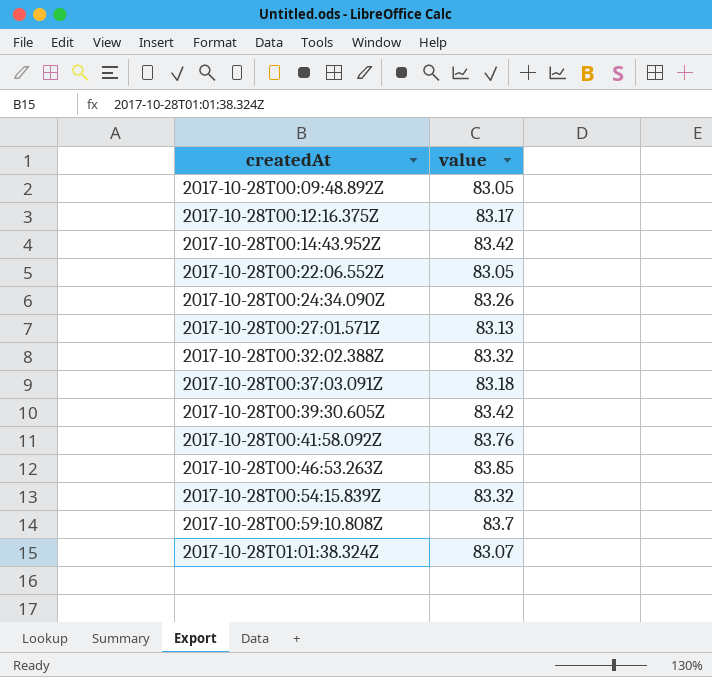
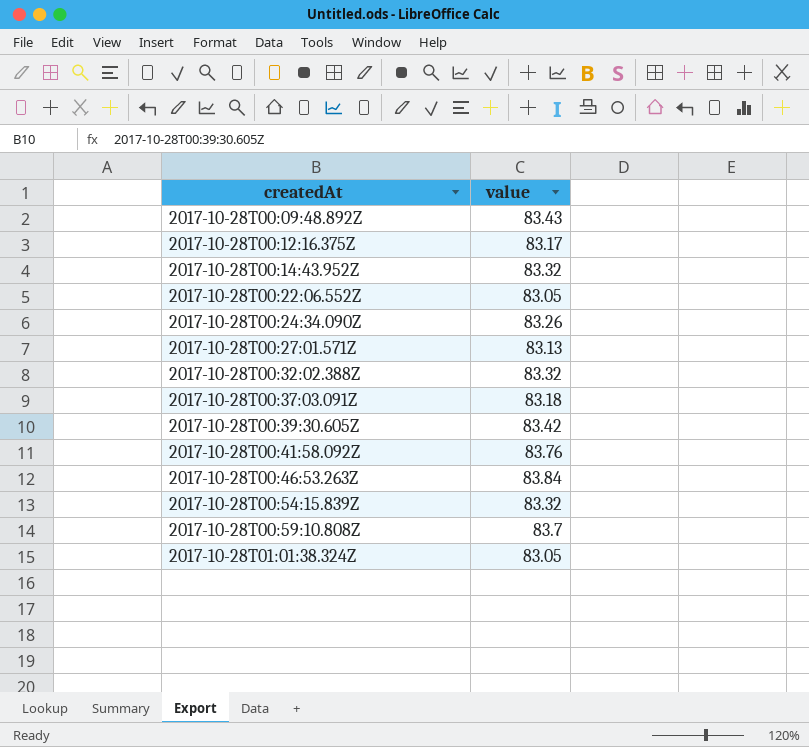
2017-10-28T00:09:48.892Z | value: 83.05 -> 83.43
2017-10-28T00:14:43.952Z | value: 83.42 -> 83.32
2017-10-28T00:46:53.263Z | value: 83.85 -> 83.84
2017-10-28T01:01:38.324Z | value: 83.07 -> 83.05

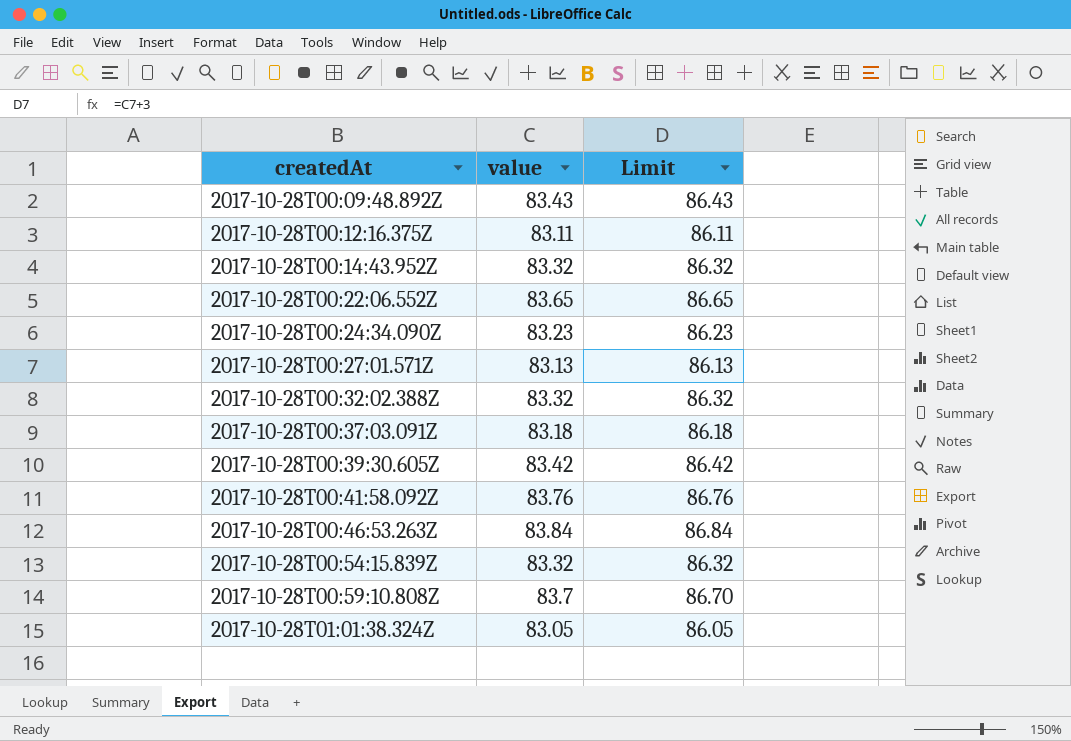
column Limit | formula: none -> [value] + 3
2017-10-28T00:12:16.375Z | value: 83.17 -> 83.11
2017-10-28T00:22:06.552Z | value: 83.05 -> 83.65
2017-10-28T00:24:34.090Z | value: 83.26 -> 83.23

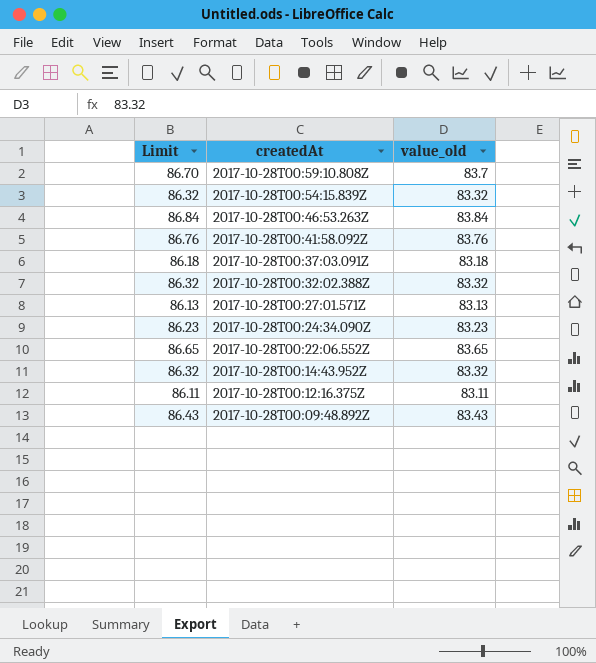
row order: createdAt ascending -> createdAt descending
column Limit | position: 3 -> 1
column name: value -> value_old
row 2017-10-28T00:39:30.605Z: 83.42 | 86.42 -> none
row 2017-10-28T01:01:38.324Z: 83.05 | 86.05 -> none

